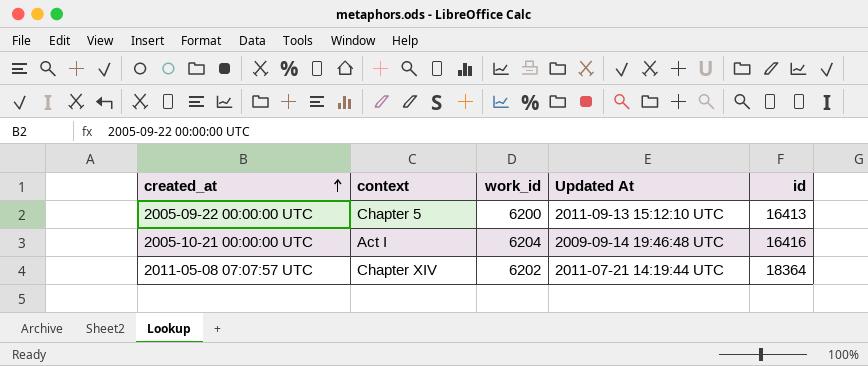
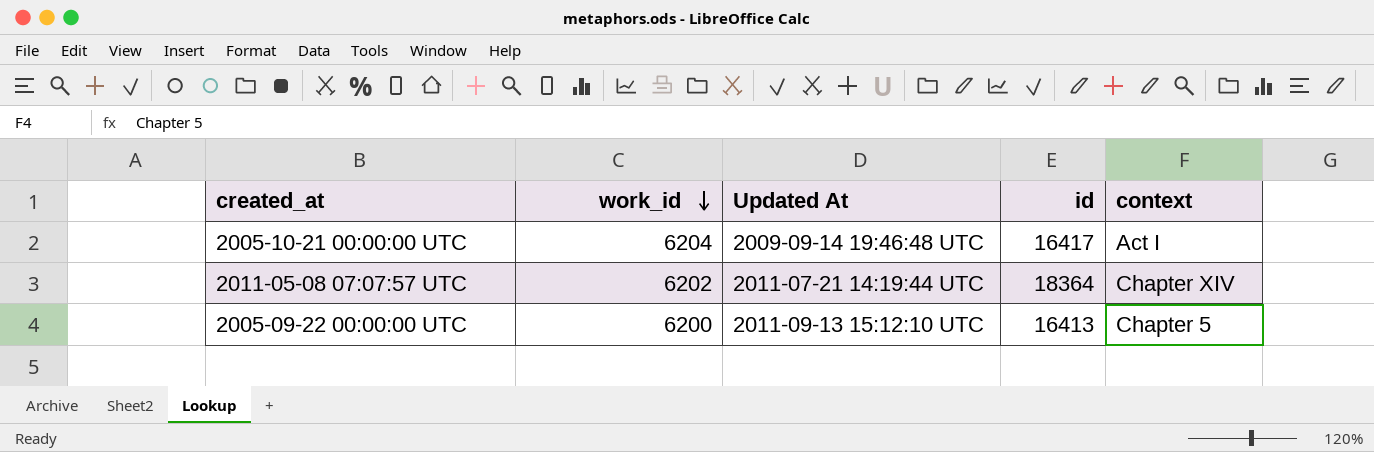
row order: created_at ascending -> work_id descending
column context | position: 2 -> 5
2005-10-21 00:00:00 UTC | id: 16416 -> 16417

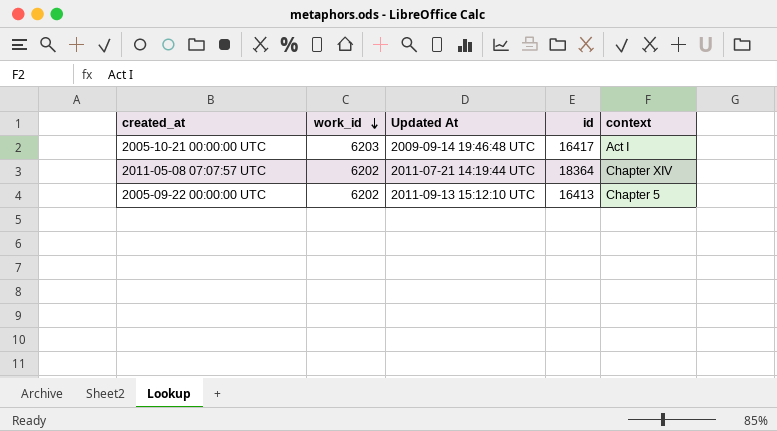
2005-10-21 00:00:00 UTC | work_id: 6204 -> 6203
2005-09-22 00:00:00 UTC | work_id: 6200 -> 6202

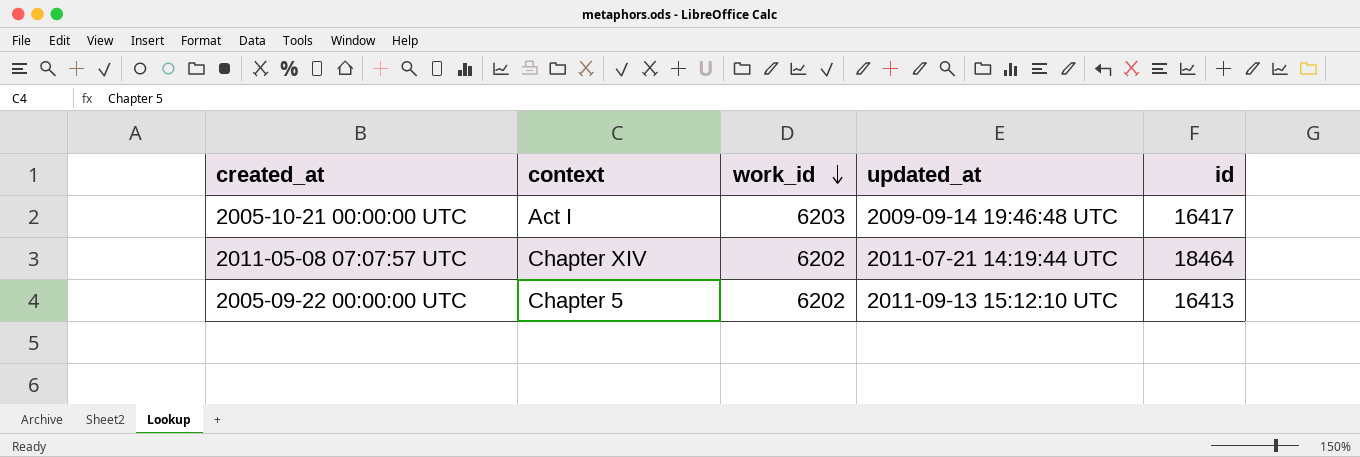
column context | position: 5 -> 2
column name: Updated At -> updated_at
2011-05-08 07:07:57 UTC | id: 18364 -> 18464

